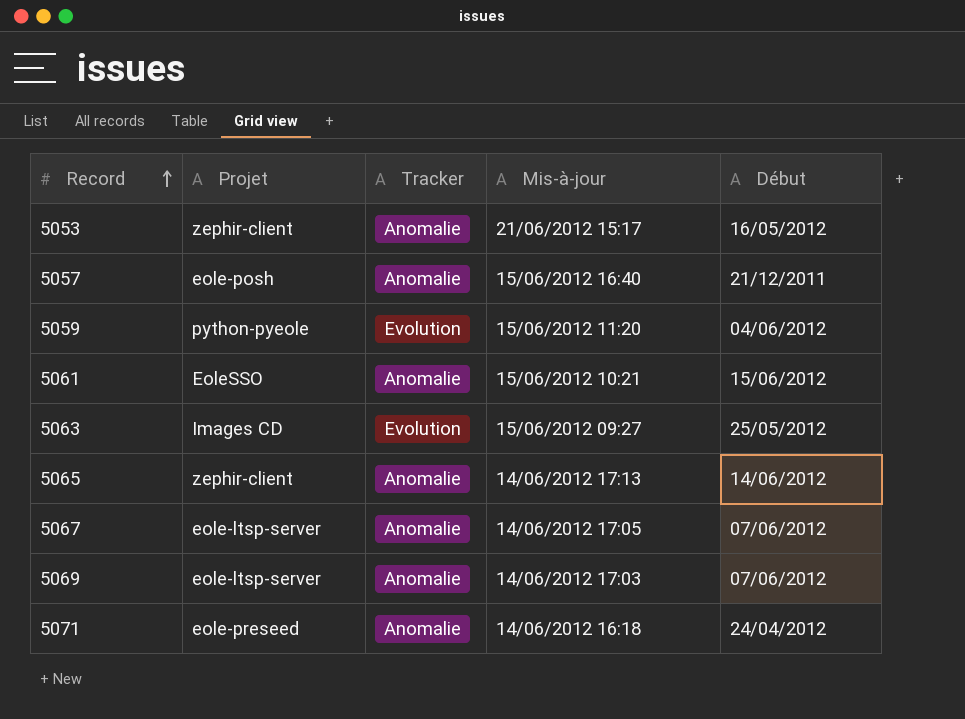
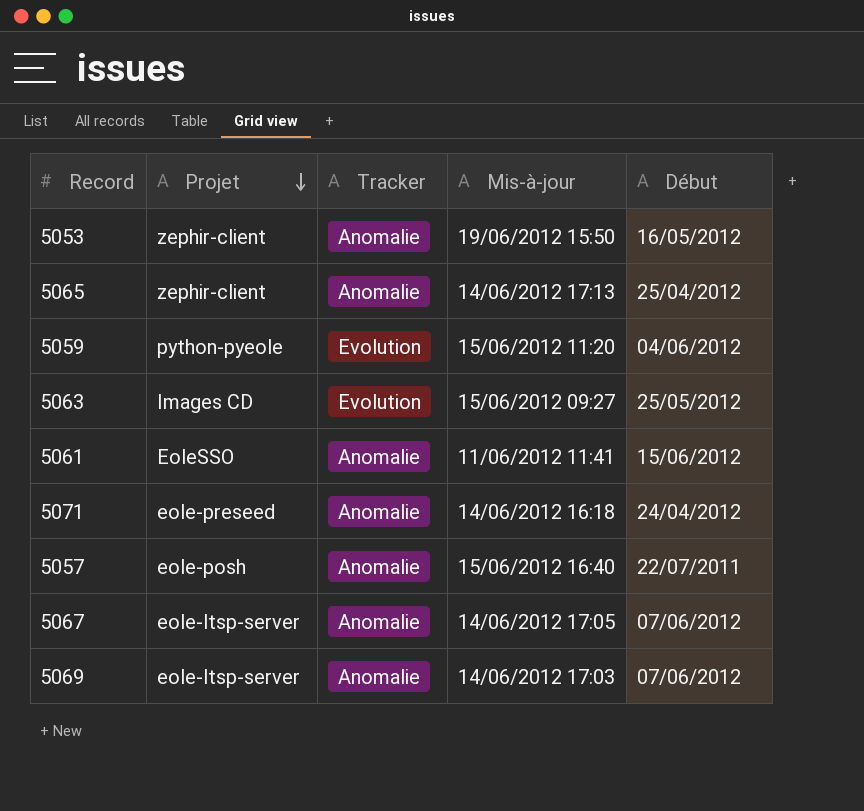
row order: Record ascending -> Projet descending
5053 | Mis-à-jour: 21/06/2012 15:17 -> 19/06/2012 15:50
5065 | Début: 14/06/2012 -> 25/04/2012
5061 | Mis-à-jour: 15/06/2012 10:21 -> 11/06/2012 11:41
5057 | Début: 21/12/2011 -> 22/07/2011

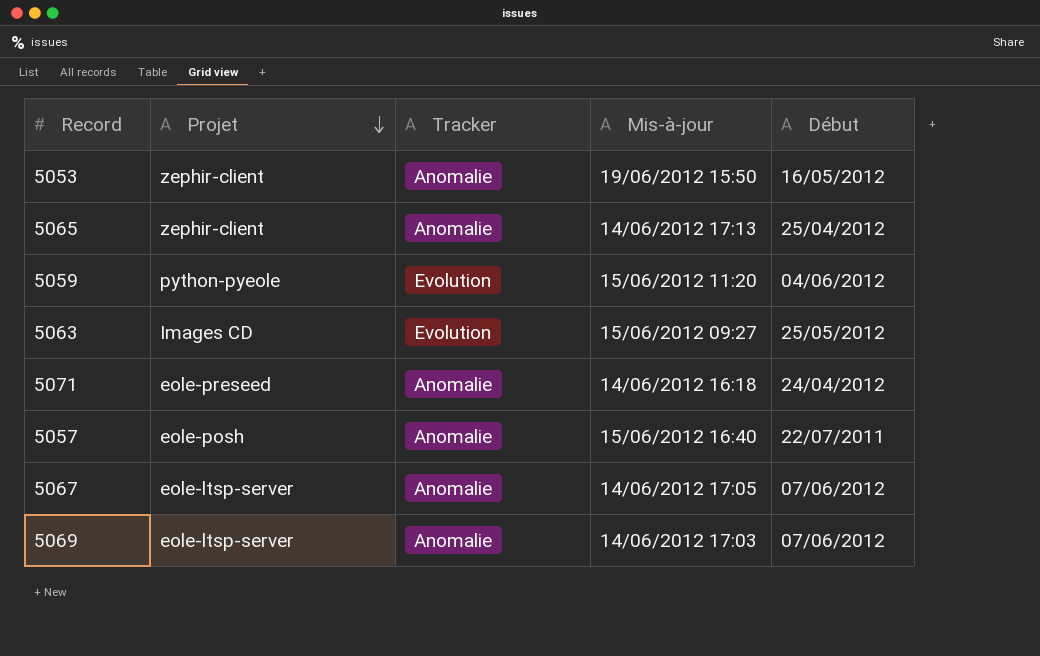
row 5061: EoleSSO | Anomalie | 11/06/2012 11:41 | 15/06/2012 -> none

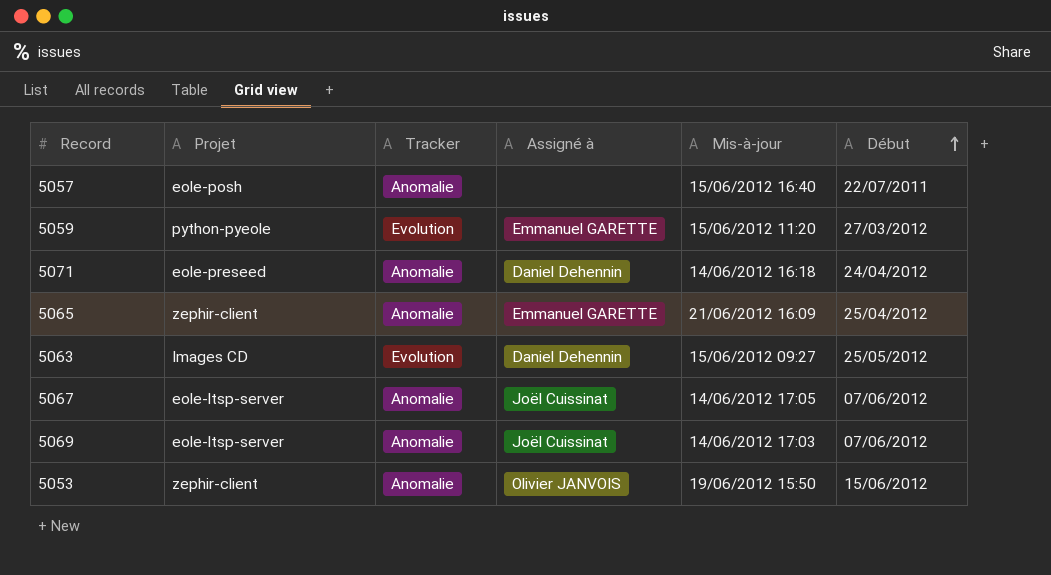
row order: Projet descending -> Début ascending
column Assigné à | position: none -> 4
5059 | Début: 04/06/2012 -> 27/03/2012
5065 | Mis-à-jour: 14/06/2012 17:13 -> 21/06/2012 16:09
5053 | Début: 16/05/2012 -> 15/06/2012

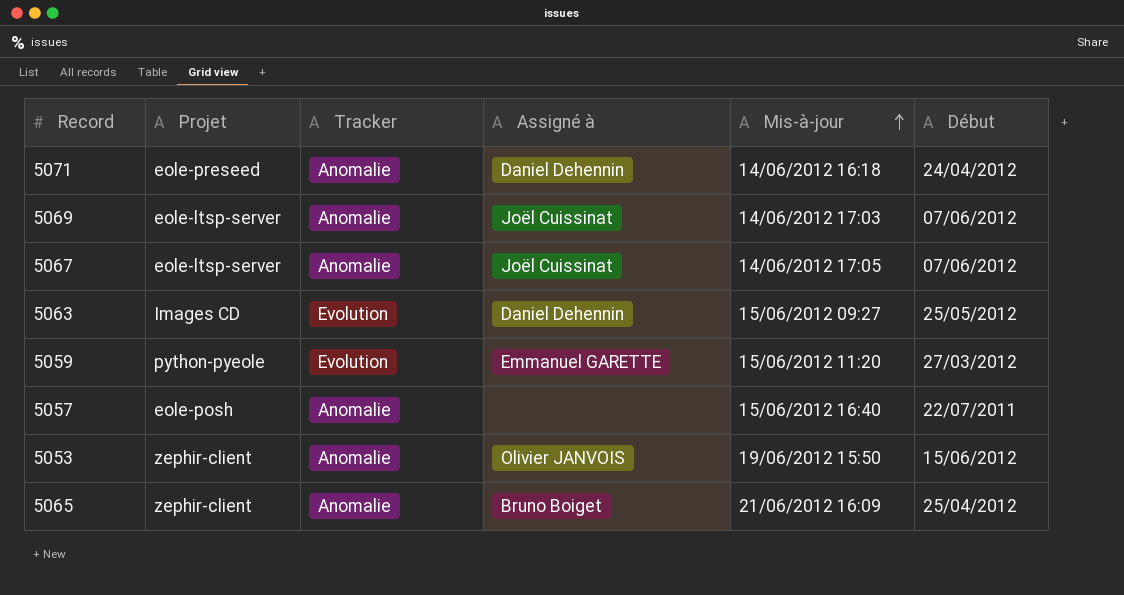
row order: Début ascending -> Mis-à-jour ascending
5065 | Assigné à: Emmanuel GARETTE -> Bruno Boiget

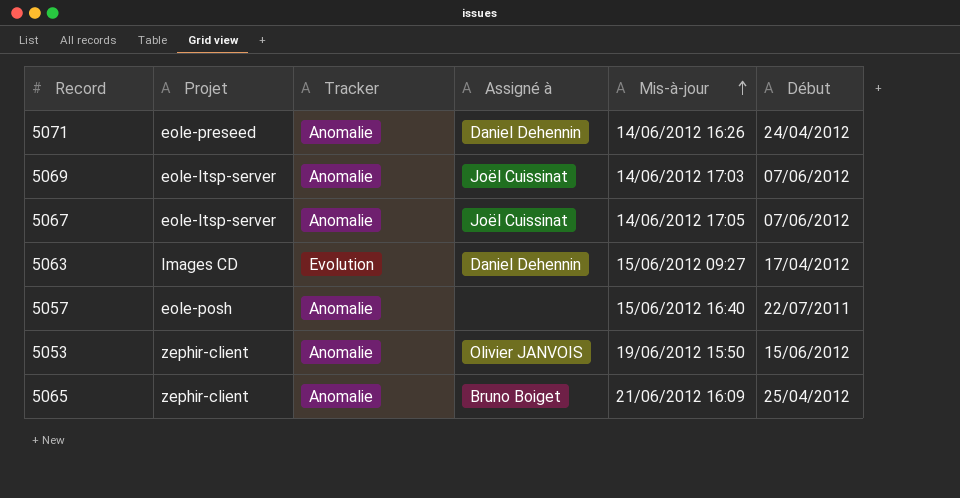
row 5059: python-pyeole | Evolution | Emmanuel GARETTE | 15/06/2012 11:20 | 27/03/2012 -> none
5071 | Mis-à-jour: 14/06/2012 16:18 -> 14/06/2012 16:26
5063 | Début: 25/05/2012 -> 17/04/2012

